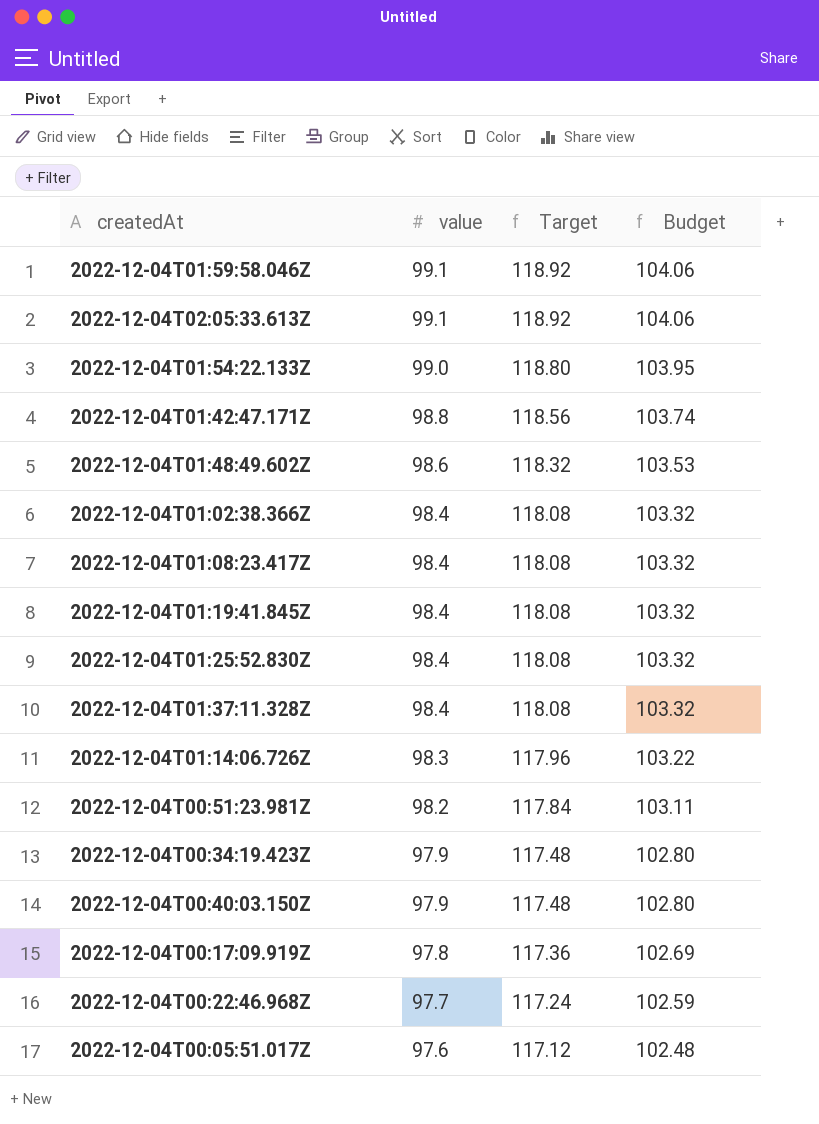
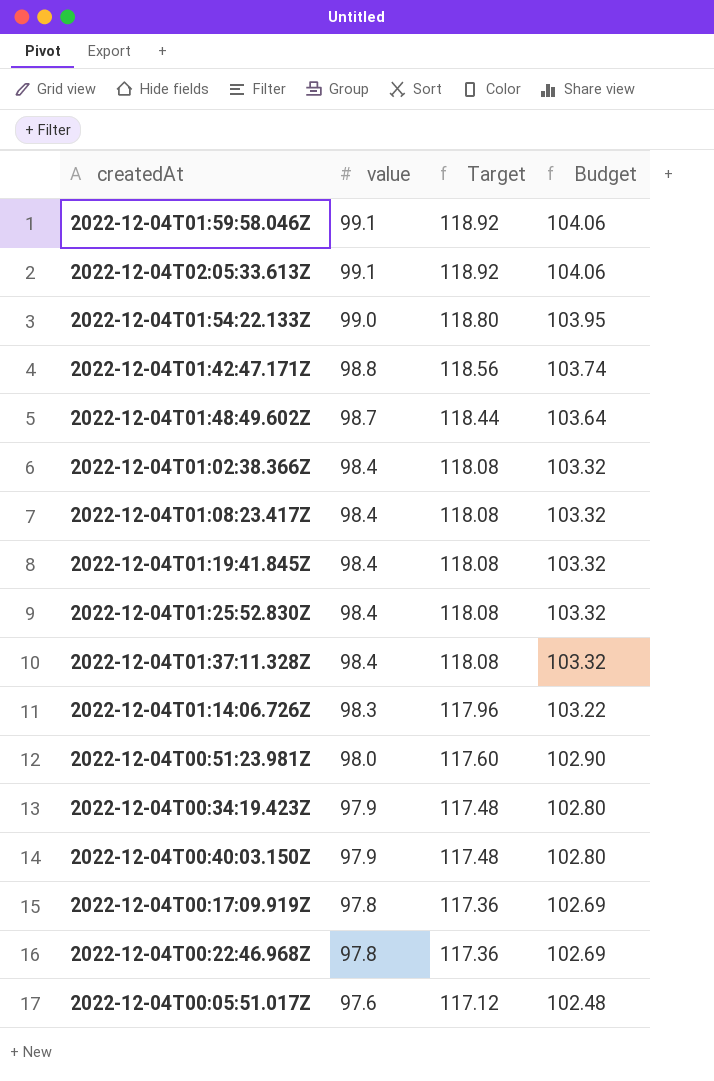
2022-12-04T01:48:49.602Z | value: 98.6 -> 98.7
2022-12-04T01:48:49.602Z | Target: 118.32 -> 118.44
2022-12-04T01:48:49.602Z | Budget: 103.53 -> 103.64
2022-12-04T00:51:23.981Z | value: 98.2 -> 98.0
2022-12-04T00:51:23.981Z | Target: 117.84 -> 117.60
2022-12-04T00:51:23.981Z | Budget: 103.11 -> 102.90
2022-12-04T00:22:46.968Z | value: 97.7 -> 97.8
2022-12-04T00:22:46.968Z | Target: 117.24 -> 117.36
2022-12-04T00:22:46.968Z | Budget: 102.59 -> 102.69

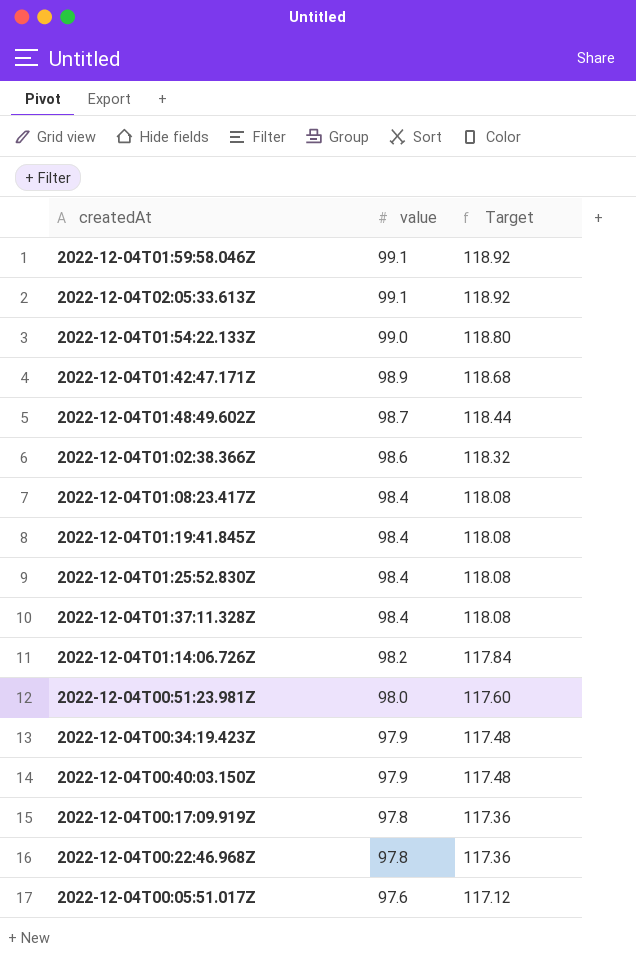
column Budget | formula: [value] * 1.05 -> none
2022-12-04T01:42:47.171Z | value: 98.8 -> 98.9
2022-12-04T01:42:47.171Z | Target: 118.56 -> 118.68
2022-12-04T01:02:38.366Z | value: 98.4 -> 98.6
2022-12-04T01:02:38.366Z | Target: 118.08 -> 118.32
2022-12-04T01:14:06.726Z | value: 98.3 -> 98.2
2022-12-04T01:14:06.726Z | Target: 117.96 -> 117.84

